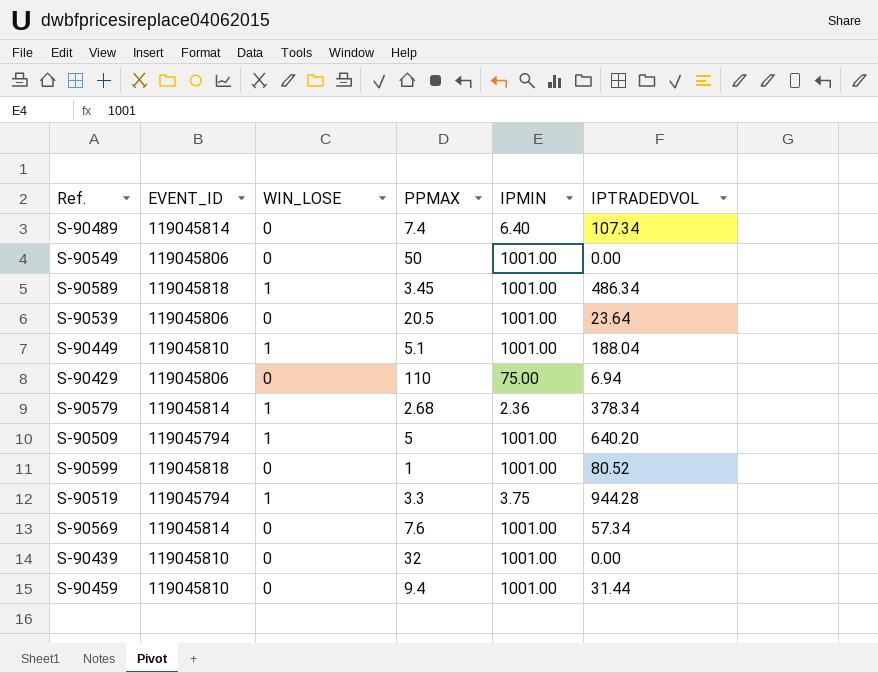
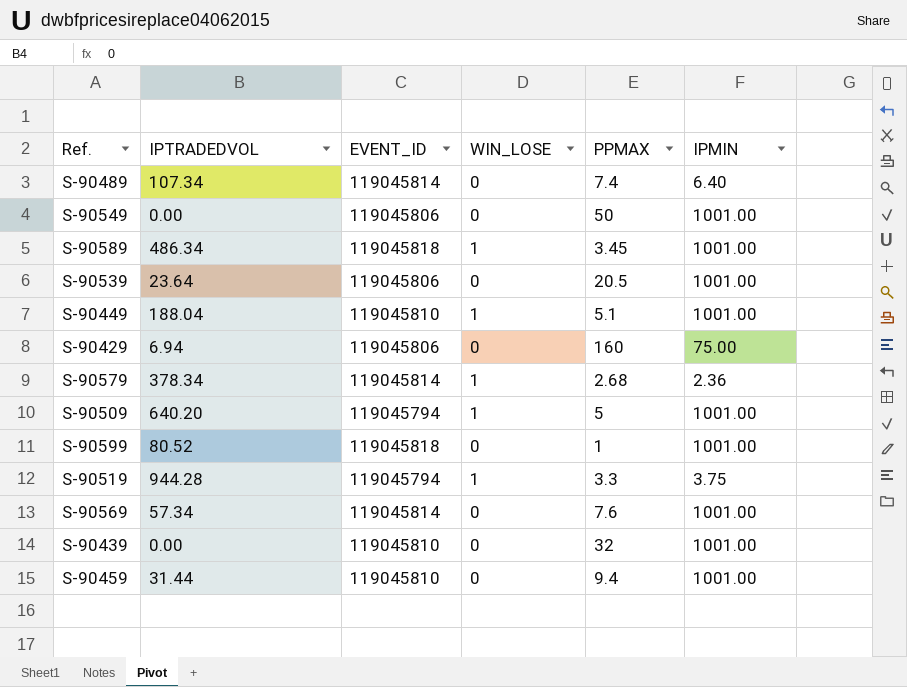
column IPTRADEDVOL | position: 6 -> 2
S-90429 | PPMAX: 110 -> 160

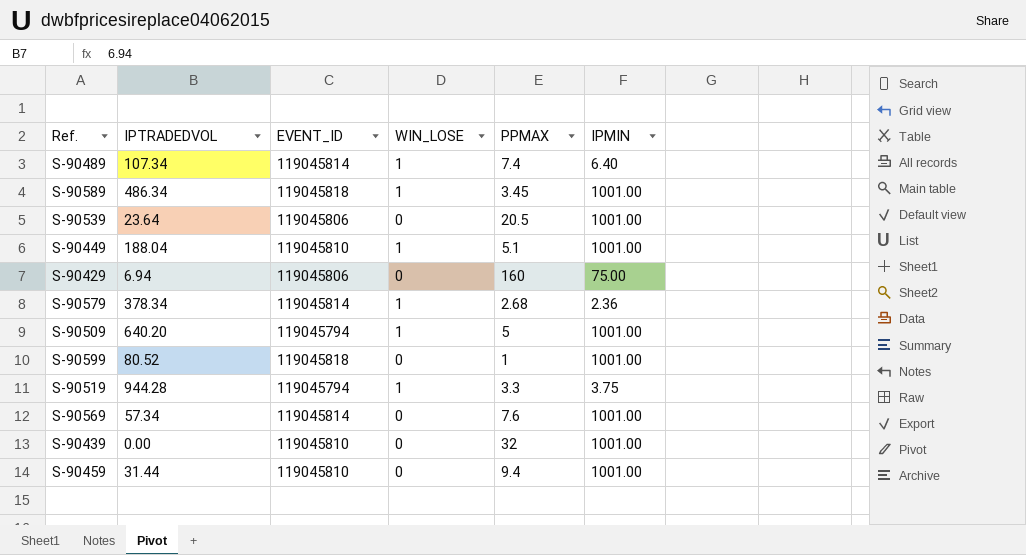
row S-90549: 0.00 | 119045806 | 0 | 50 | 1001.00 -> none
S-90489 | WIN_LOSE: 0 -> 1

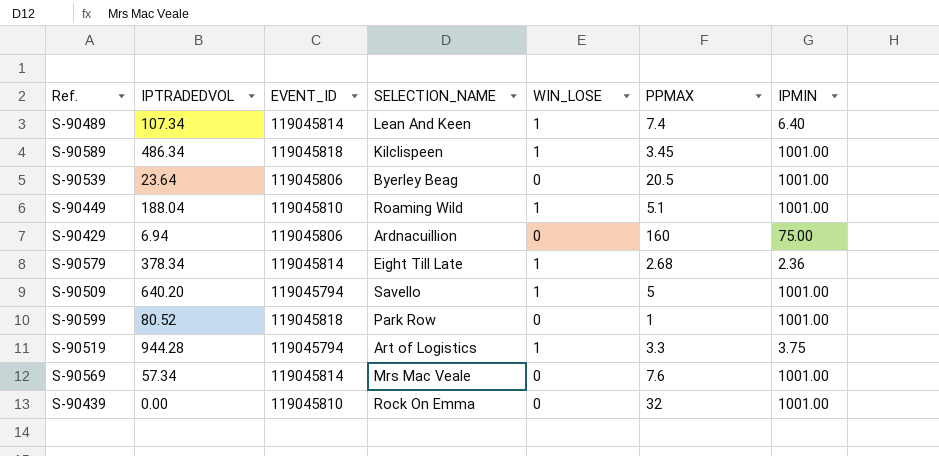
column SELECTION_NAME | position: none -> 4
row S-90459: 31.44 | 119045810 | 0 | 9.4 | 1001.00 -> none

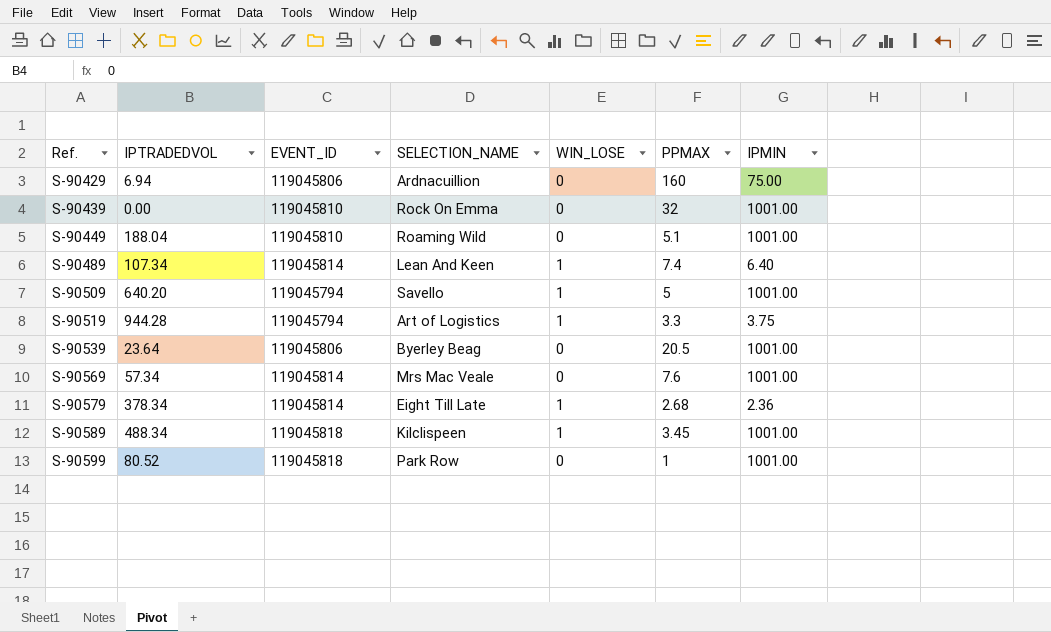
row order: none -> Ref. ascending
S-90449 | WIN_LOSE: 1 -> 0
S-90589 | IPTRADEDVOL: 486.34 -> 488.34

